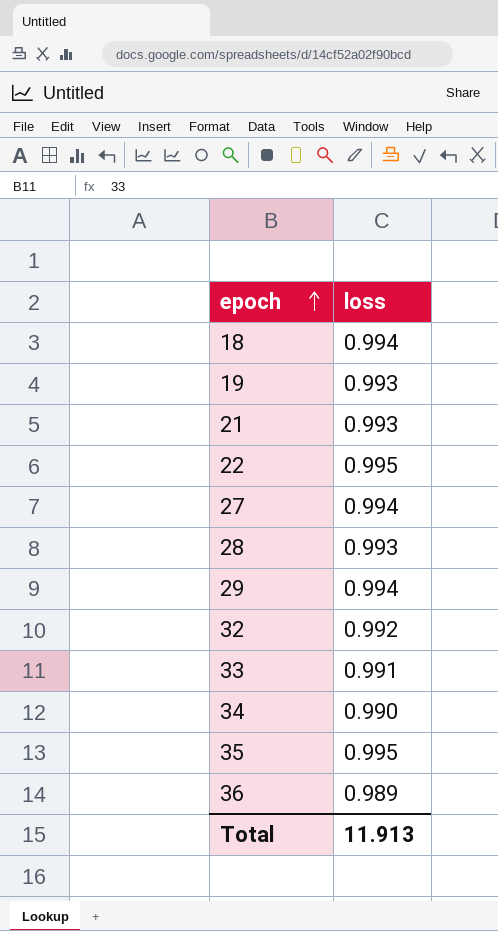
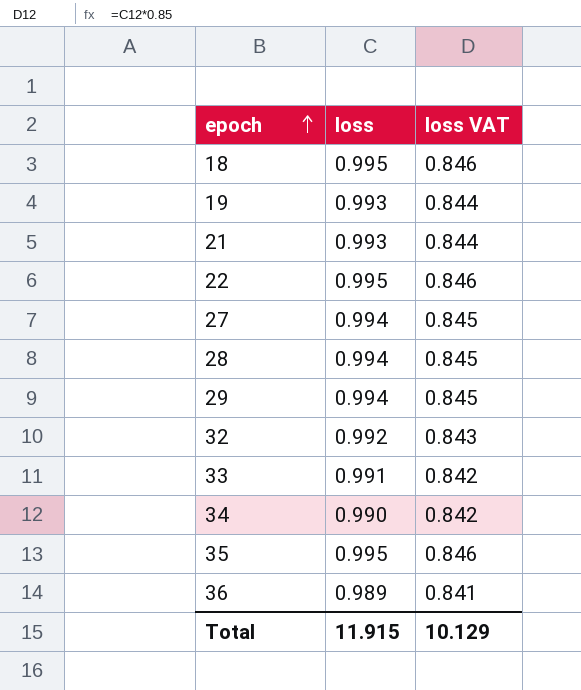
column loss VAT | formula: none -> [loss] * 0.85
18 | loss: 0.994 -> 0.995
28 | loss: 0.993 -> 0.994
Total | loss: 11.913 -> 11.915

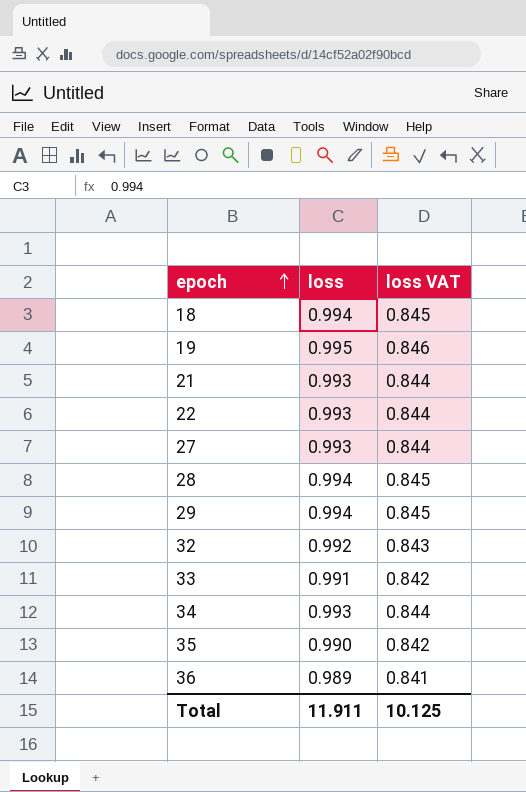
18 | loss: 0.995 -> 0.994
18 | loss VAT: 0.846 -> 0.845
19 | loss: 0.993 -> 0.995
19 | loss VAT: 0.844 -> 0.846
22 | loss: 0.995 -> 0.993
22 | loss VAT: 0.846 -> 0.844
27 | loss: 0.994 -> 0.993
27 | loss VAT: 0.845 -> 0.844
34 | loss: 0.990 -> 0.993
34 | loss VAT: 0.842 -> 0.844
35 | loss: 0.995 -> 0.990
35 | loss VAT: 0.846 -> 0.842
Total | loss: 11.915 -> 11.911
Total | loss VAT: 10.129 -> 10.125

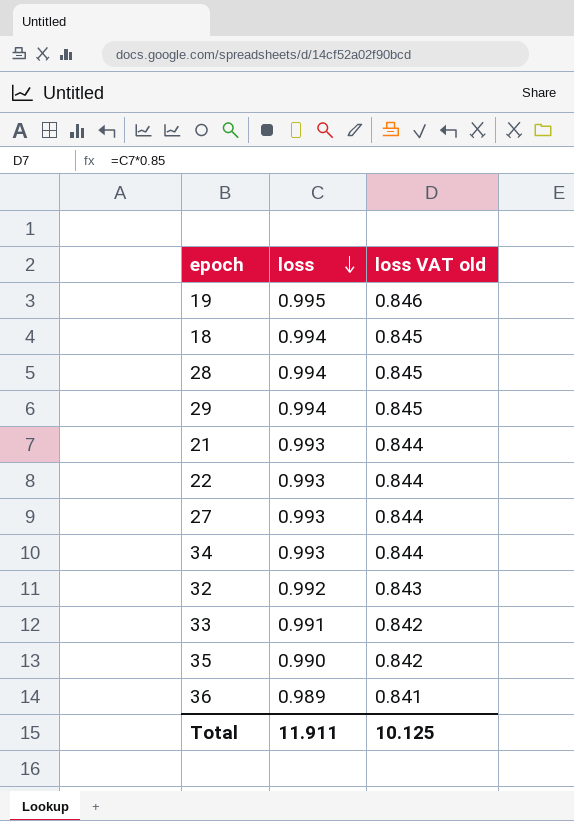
row order: epoch ascending -> loss descending
column name: loss VAT -> loss VAT old

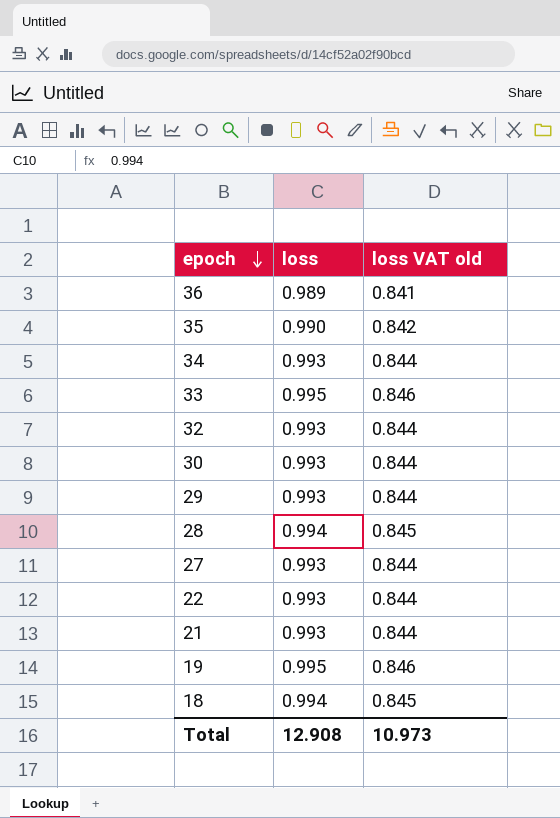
row order: loss descending -> epoch descending
33 | loss: 0.991 -> 0.995
33 | loss VAT old: 0.842 -> 0.846
32 | loss: 0.992 -> 0.993
32 | loss VAT old: 0.843 -> 0.844
row 30: none -> 0.993 | 0.844
29 | loss: 0.994 -> 0.993
29 | loss VAT old: 0.845 -> 0.844
Total | loss: 11.911 -> 12.908
Total | loss VAT old: 10.125 -> 10.973

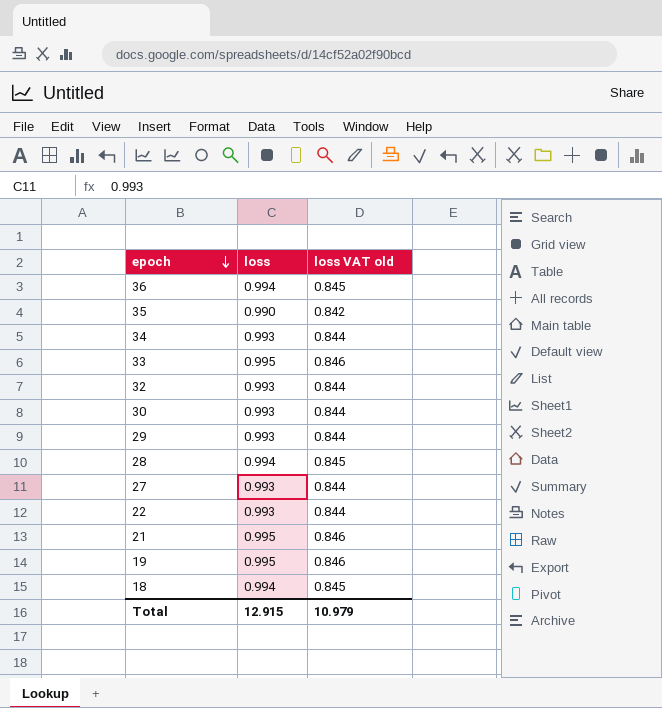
36 | loss: 0.989 -> 0.994
36 | loss VAT old: 0.841 -> 0.845
21 | loss: 0.993 -> 0.995
21 | loss VAT old: 0.844 -> 0.846
Total | loss: 12.908 -> 12.915
Total | loss VAT old: 10.973 -> 10.979

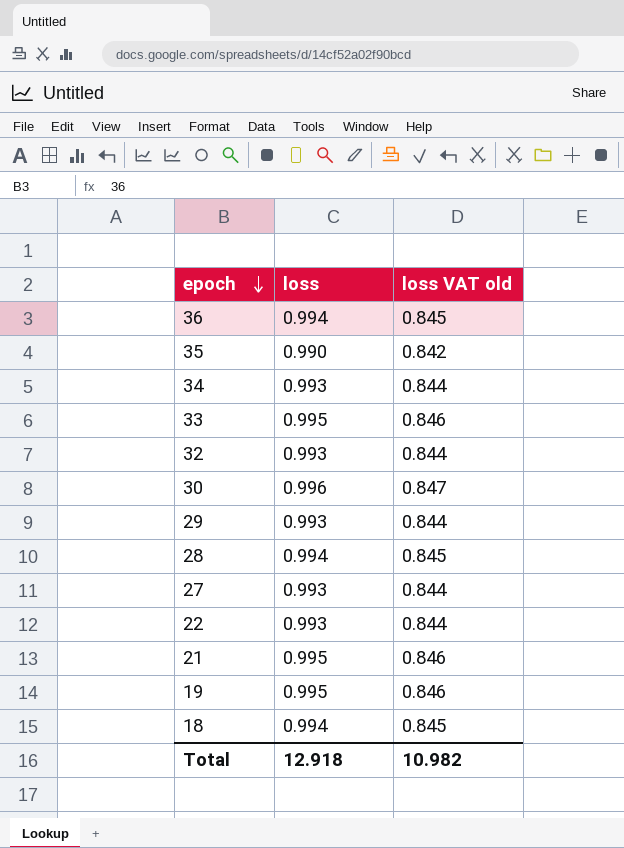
30 | loss: 0.993 -> 0.996
30 | loss VAT old: 0.844 -> 0.847
Total | loss: 12.915 -> 12.918
Total | loss VAT old: 10.979 -> 10.982

